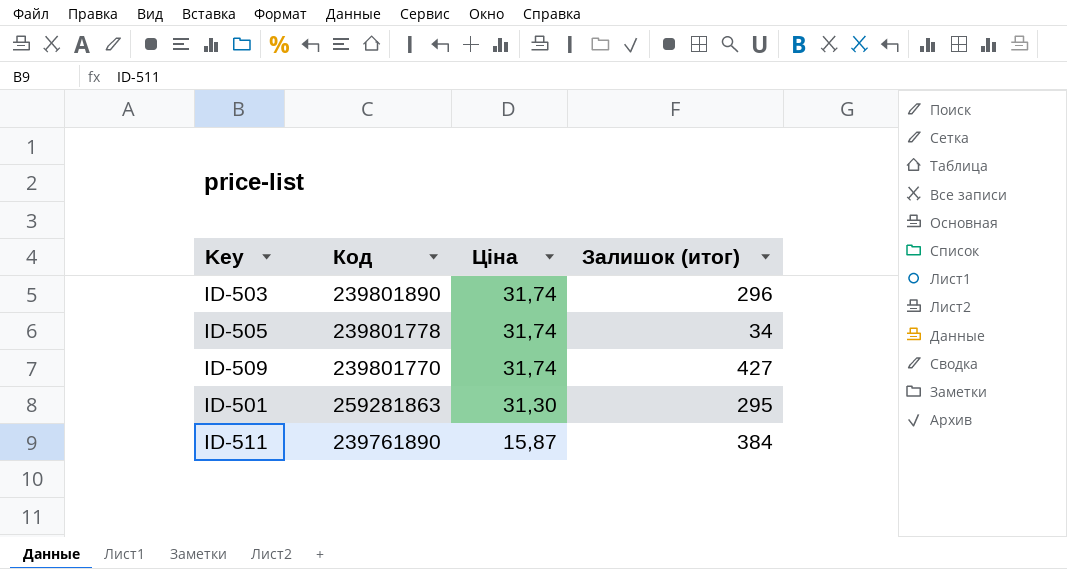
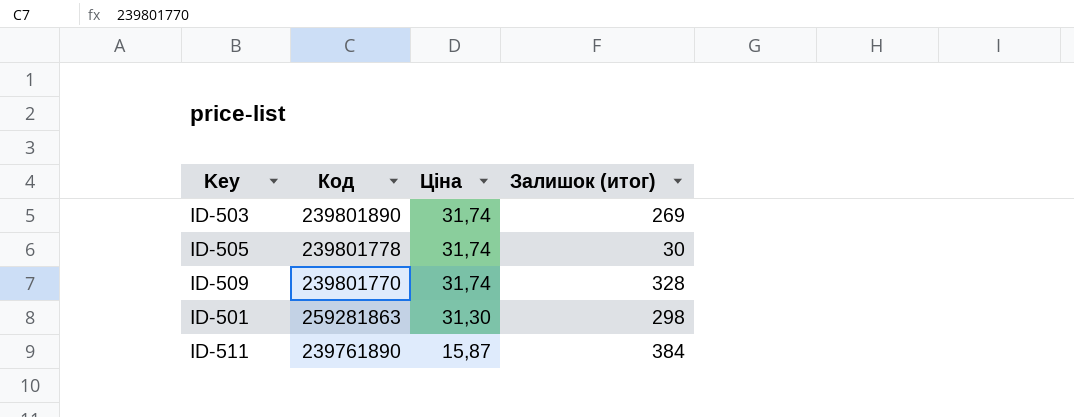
ID-503 | Залишок (итог): 296 -> 269
ID-505 | Залишок (итог): 34 -> 30
ID-509 | Залишок (итог): 427 -> 328
ID-501 | Залишок (итог): 295 -> 298

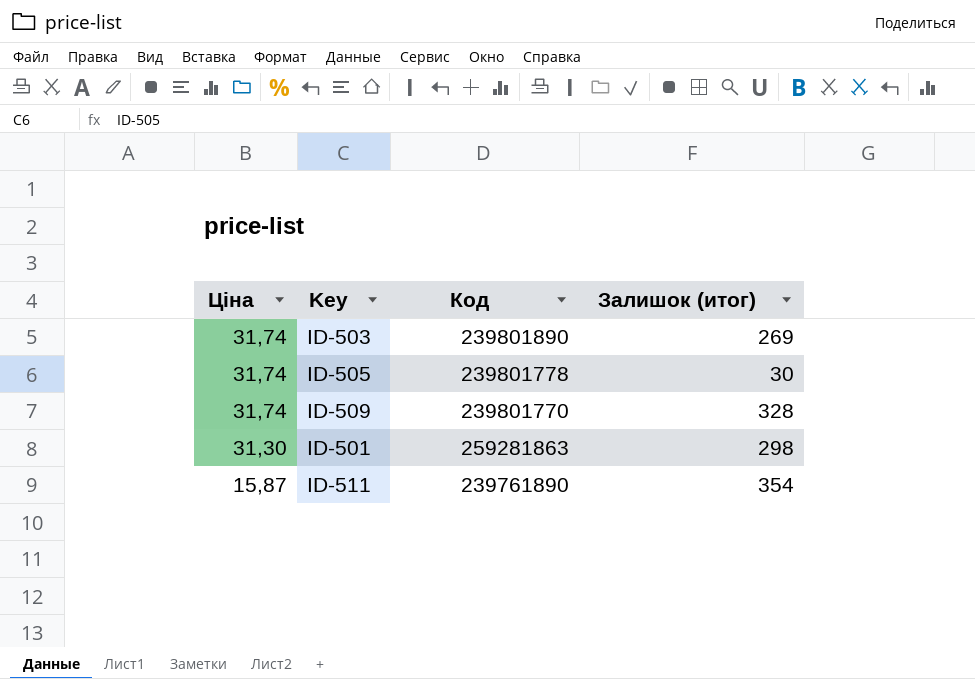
column Ціна | position: 3 -> 1
ID-511 | Залишок (итог): 384 -> 354

